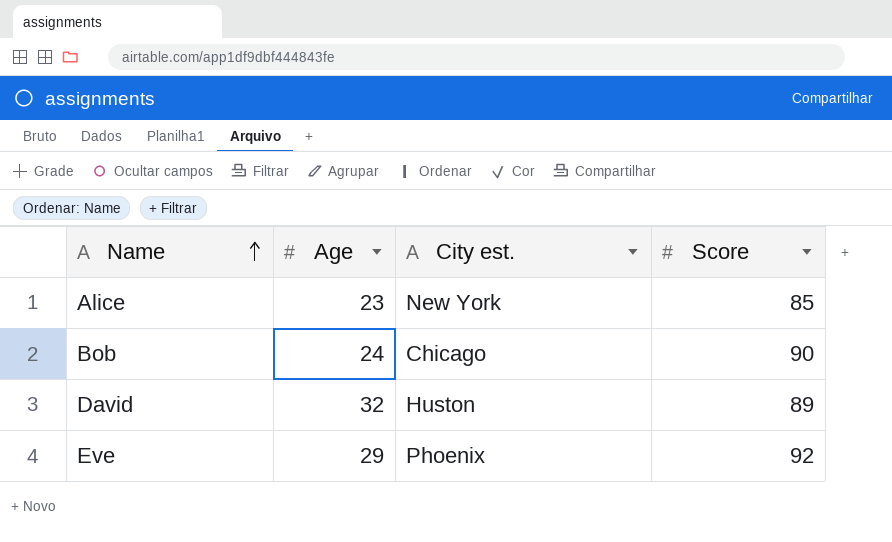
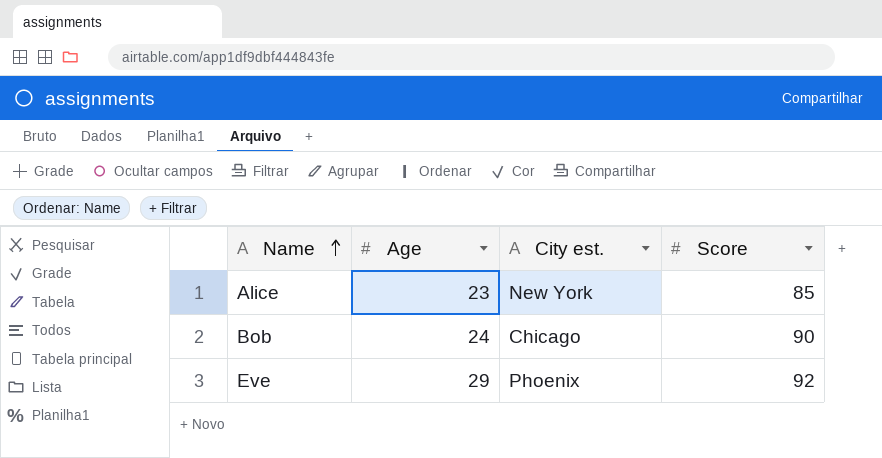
row David: 32 | Huston | 89 -> none

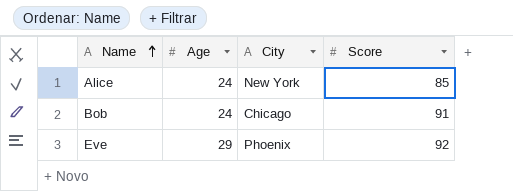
column name: City est. -> City
Alice | Age: 23 -> 24
Bob | Score: 90 -> 91

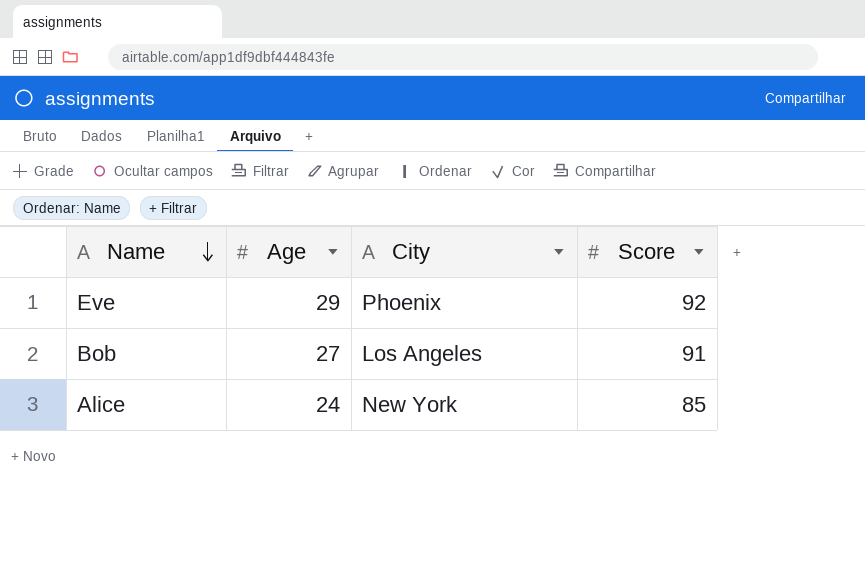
row order: Name ascending -> Name descending
Bob | Age: 24 -> 27
Bob | City: Chicago -> Los Angeles

